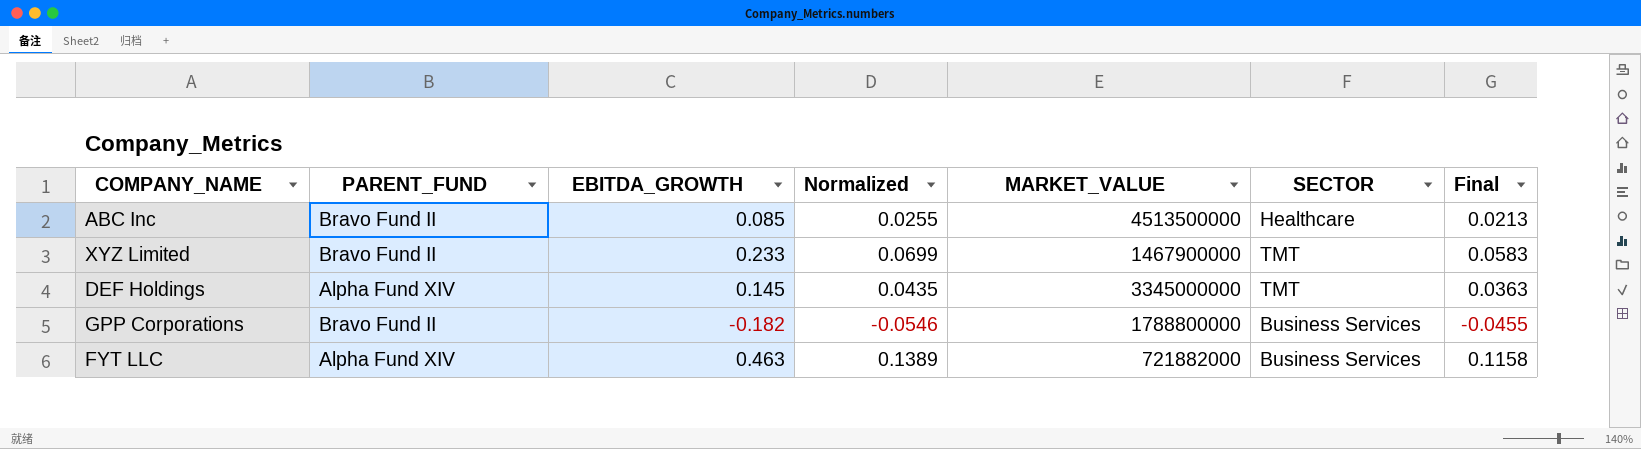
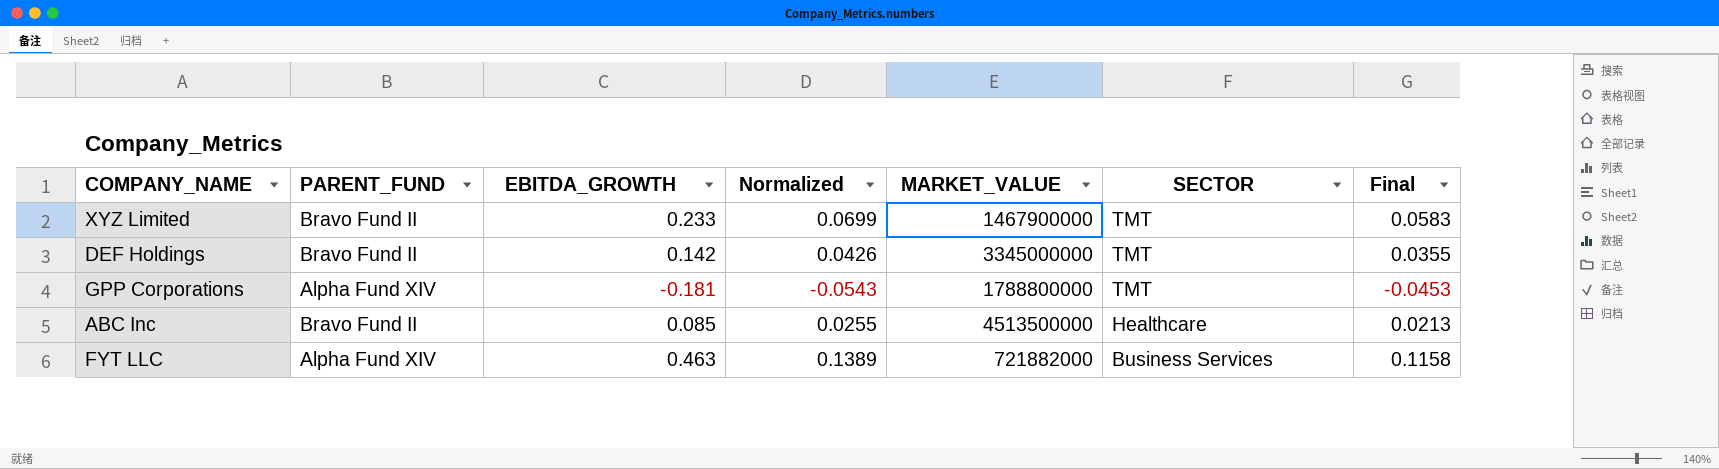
row order: none -> SECTOR descending
DEF Holdings | PARENT_FUND: Alpha Fund XIV -> Bravo Fund II
DEF Holdings | EBITDA_GROWTH: 0.145 -> 0.142
DEF Holdings | Normalized: 0.0435 -> 0.0426
DEF Holdings | Final: 0.0363 -> 0.0355
GPP Corporations | PARENT_FUND: Bravo Fund II -> Alpha Fund XIV
GPP Corporations | EBITDA_GROWTH: -0.182 -> -0.181
GPP Corporations | Normalized: -0.0546 -> -0.0543
GPP Corporations | SECTOR: Business Services -> TMT
GPP Corporations | Final: -0.0455 -> -0.0453

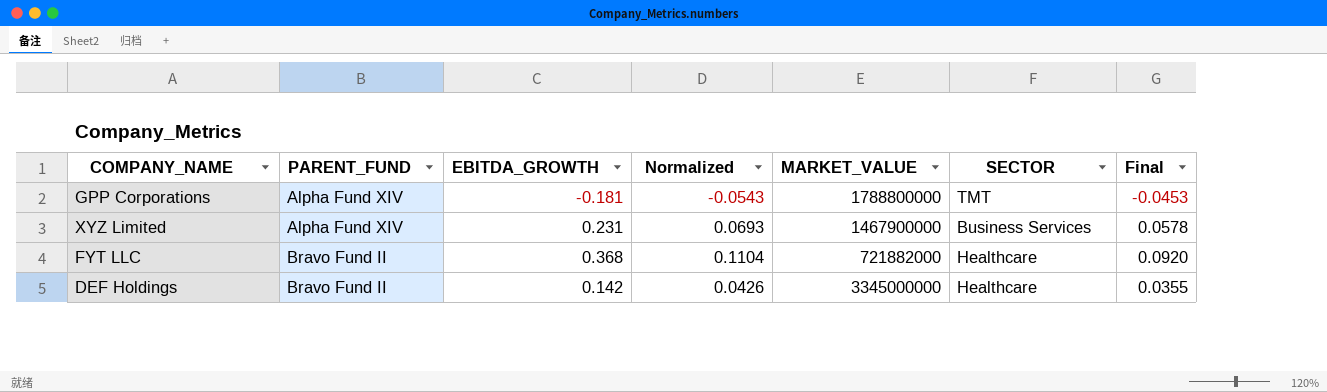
row order: SECTOR descending -> PARENT_FUND ascending
row ABC Inc: Bravo Fund II | 0.085 | 0.0255 | 4513500000 | Healthcare | 0.0213 -> none
XYZ Limited | PARENT_FUND: Bravo Fund II -> Alpha Fund XIV
XYZ Limited | EBITDA_GROWTH: 0.233 -> 0.231
XYZ Limited | Normalized: 0.0699 -> 0.0693
XYZ Limited | SECTOR: TMT -> Business Services
XYZ Limited | Final: 0.0583 -> 0.0578
FYT LLC | PARENT_FUND: Alpha Fund XIV -> Bravo Fund II
FYT LLC | EBITDA_GROWTH: 0.463 -> 0.368
FYT LLC | Normalized: 0.1389 -> 0.1104
FYT LLC | SECTOR: Business Services -> Healthcare
FYT LLC | Final: 0.1158 -> 0.0920
DEF Holdings | SECTOR: TMT -> Healthcare

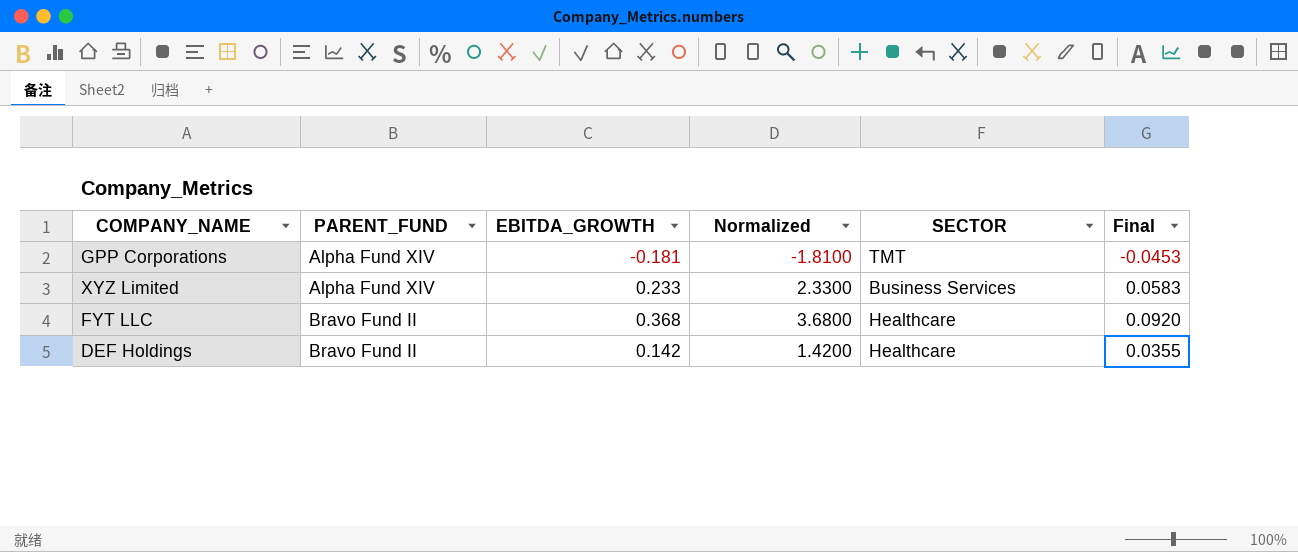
column MARKET_VALUE | position: 5 -> none
column Normalized | formula: [EBITDA_GROWTH] * 0.3 -> [EBITDA_GROWTH] * 10
XYZ Limited | EBITDA_GROWTH: 0.231 -> 0.233
XYZ Limited | Final: 0.0578 -> 0.0583

